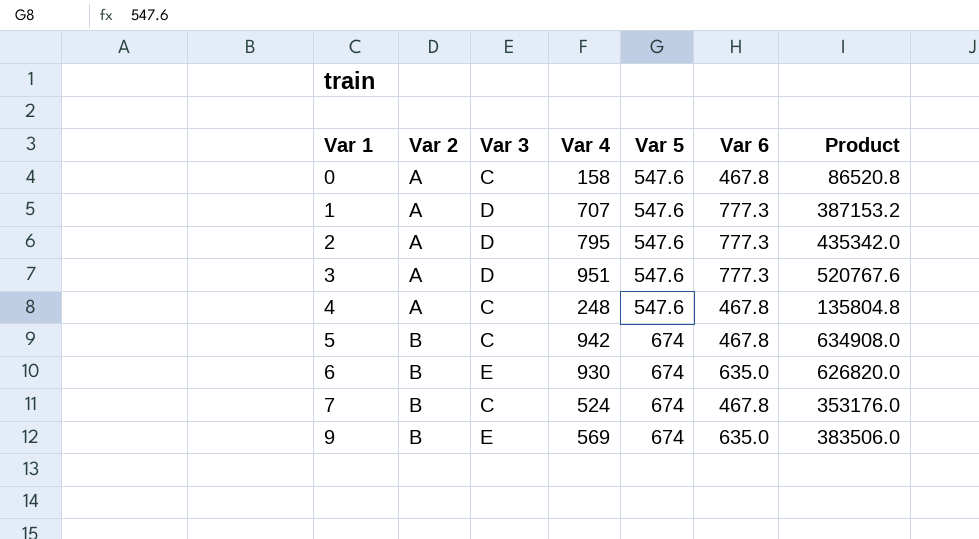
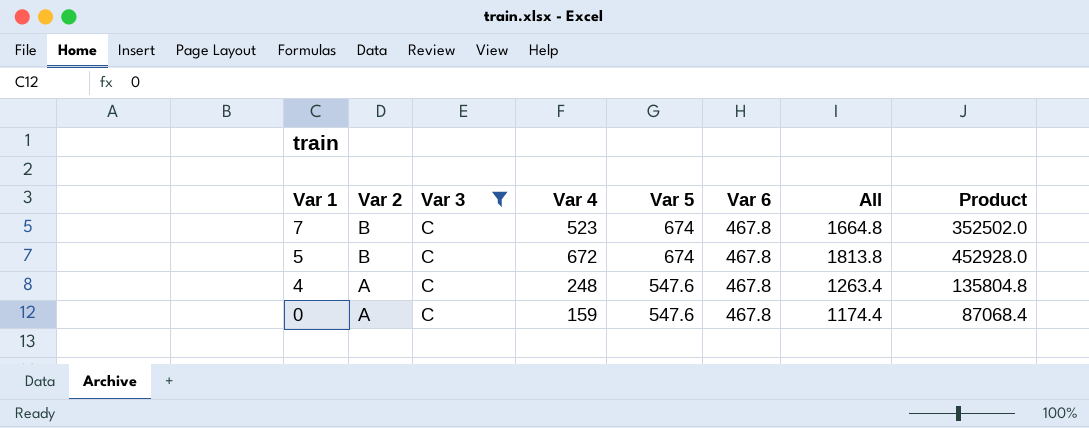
filter: none -> Var 3 = C
row order: Var 1 ascending -> Var 1 descending
column All | formula: none -> [Var 4] + [Var 5] + [Var 6]
7 | Var 4: 524 -> 523
7 | Product: 353176.0 -> 352502.0
5 | Var 4: 942 -> 672
5 | Product: 634908.0 -> 452928.0
0 | Var 4: 158 -> 159
0 | Product: 86520.8 -> 87068.4

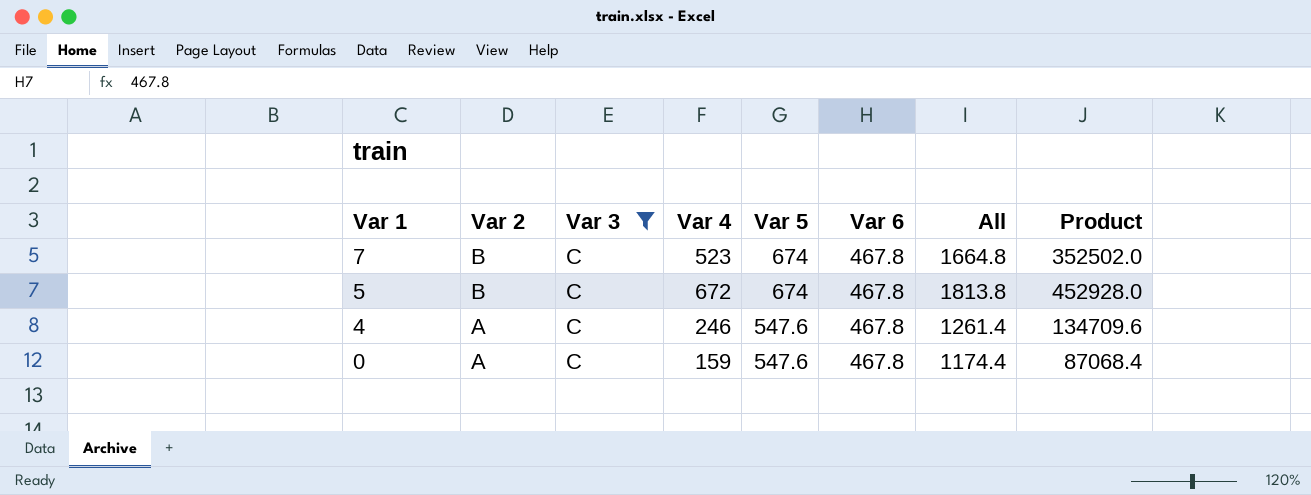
4 | Var 4: 248 -> 246
4 | All: 1263.4 -> 1261.4
4 | Product: 135804.8 -> 134709.6

